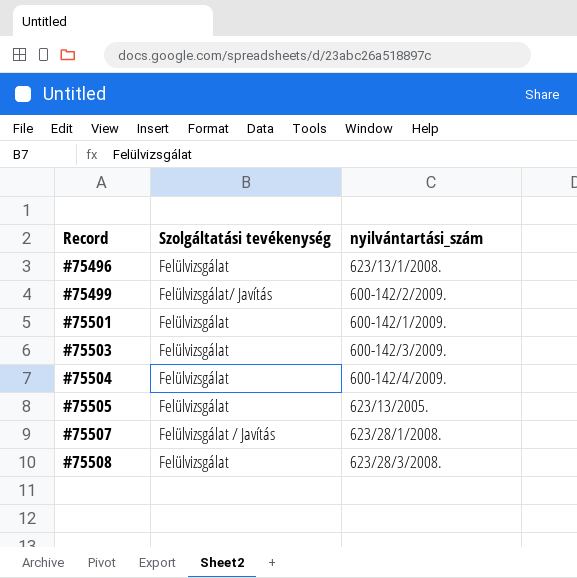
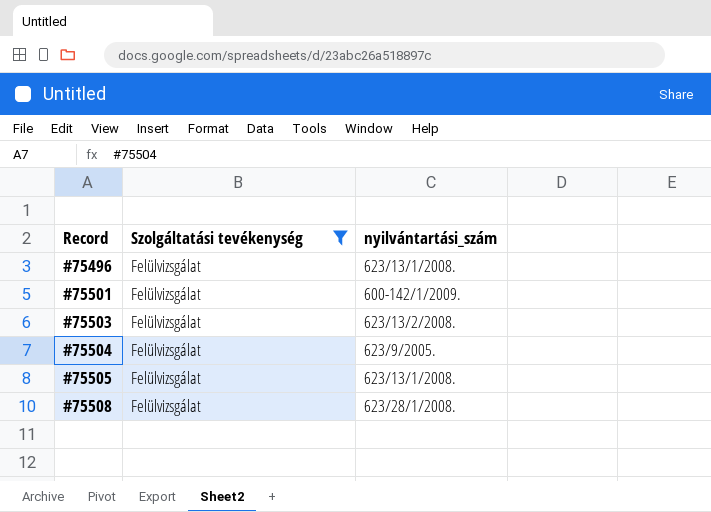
filter: none -> Szolgáltatási tevékenység = Felülvizsgálat
#75503 | nyilvántartási_szám: 600-142/3/2009. -> 623/13/2/2008.
#75504 | nyilvántartási_szám: 600-142/4/2009. -> 623/9/2005.
#75505 | nyilvántartási_szám: 623/13/2005. -> 623/13/1/2008.
#75508 | nyilvántartási_szám: 623/28/3/2008. -> 623/28/1/2008.

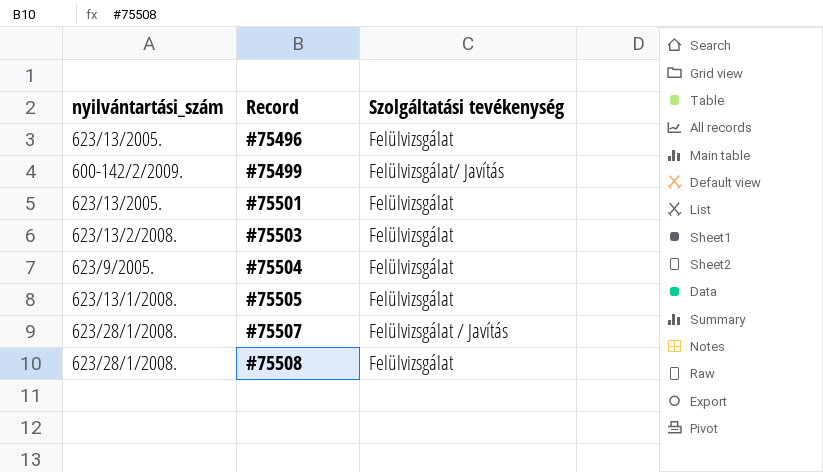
filter: Szolgáltatási tevékenység = Felülvizsgálat -> none
column nyilvántartási_szám | position: 3 -> 1
#75496 | nyilvántartási_szám: 623/13/1/2008. -> 623/13/2005.
#75501 | nyilvántartási_szám: 600-142/1/2009. -> 623/13/2005.

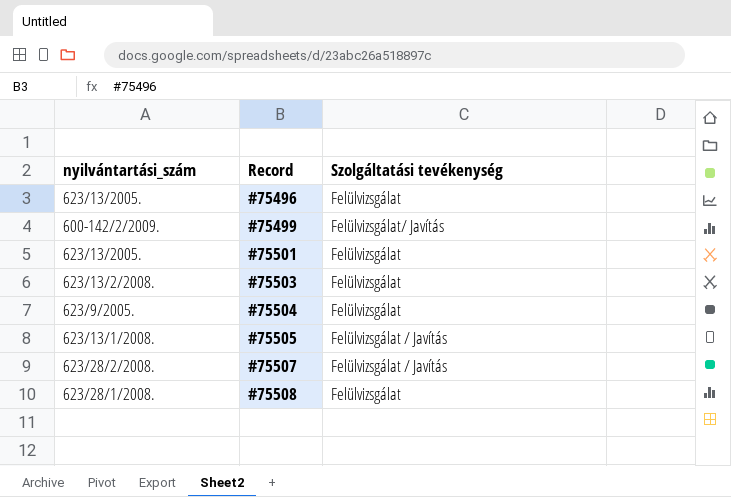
#75505 | Szolgáltatási tevékenység: Felülvizsgálat -> Felülvizsgálat / Javítás
#75507 | nyilvántartási_szám: 623/28/1/2008. -> 623/28/2/2008.

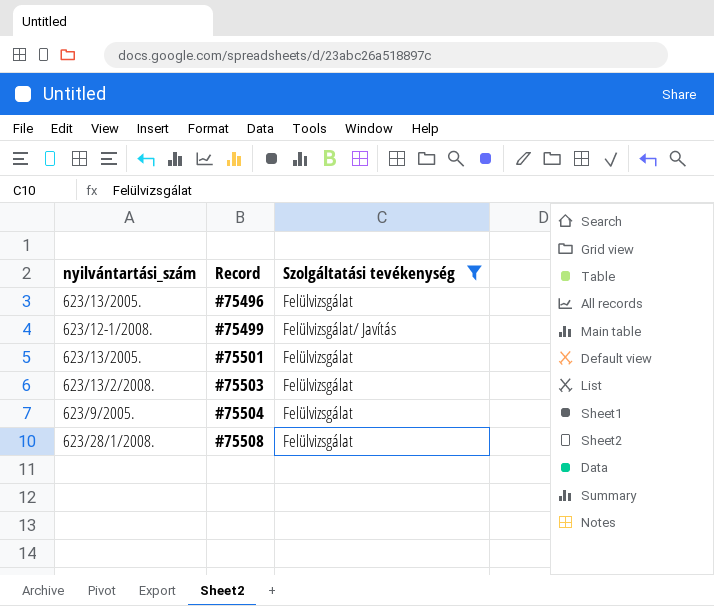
filter: none -> Szolgáltatási tevékenység != Felülvizsgálat / Javítás
#75499 | nyilvántartási_szám: 600-142/2/2009. -> 623/12-1/2008.

